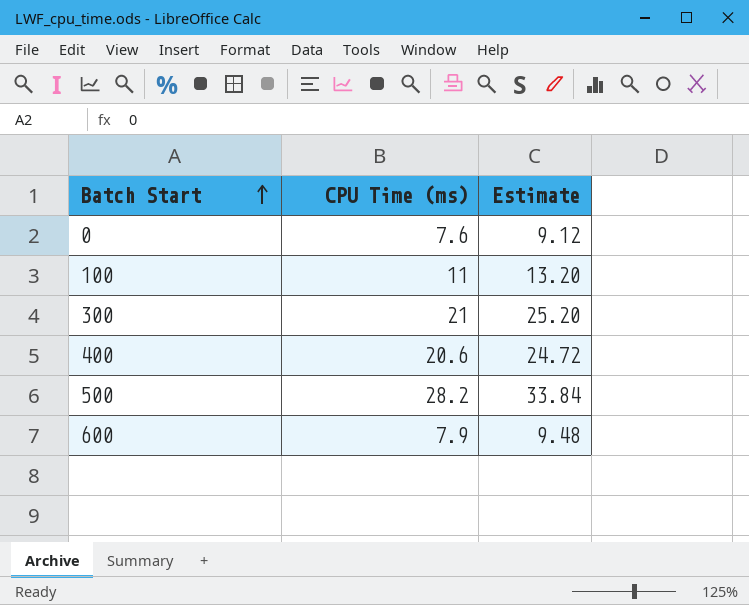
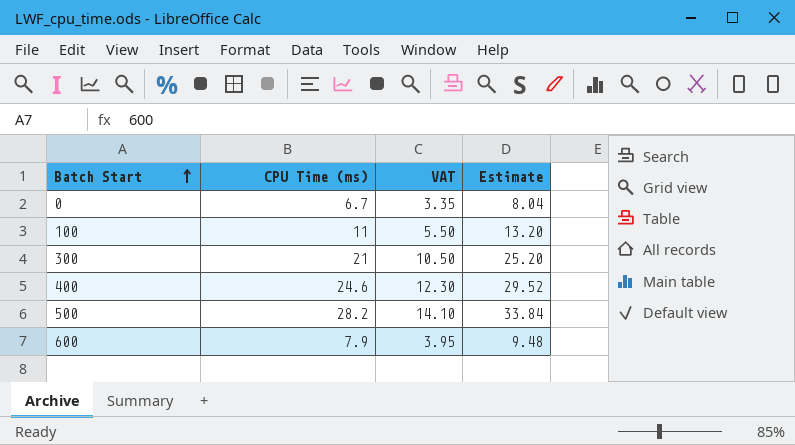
column VAT | formula: none -> [CPU Time (ms)] * 0.5
0 | CPU Time (ms): 7.6 -> 6.7
0 | Estimate: 9.12 -> 8.04
400 | CPU Time (ms): 20.6 -> 24.6
400 | Estimate: 24.72 -> 29.52

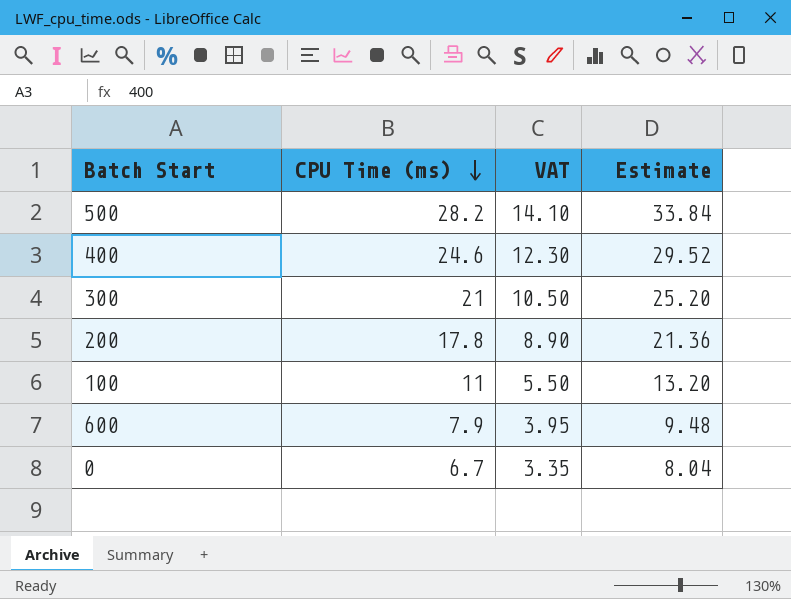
row order: Batch Start ascending -> CPU Time (ms) descending
row 200: none -> 17.8 | 8.90 | 21.36

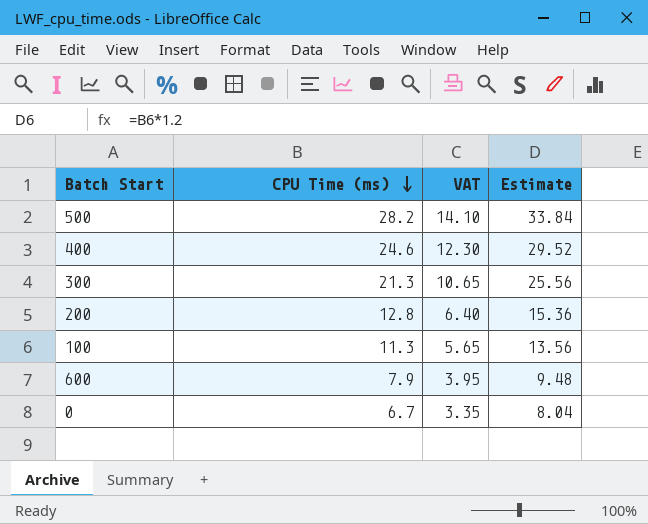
300 | CPU Time (ms): 21 -> 21.3
300 | VAT: 10.50 -> 10.65
300 | Estimate: 25.20 -> 25.56
200 | CPU Time (ms): 17.8 -> 12.8
200 | VAT: 8.90 -> 6.40
200 | Estimate: 21.36 -> 15.36
100 | CPU Time (ms): 11 -> 11.3
100 | VAT: 5.50 -> 5.65
100 | Estimate: 13.20 -> 13.56

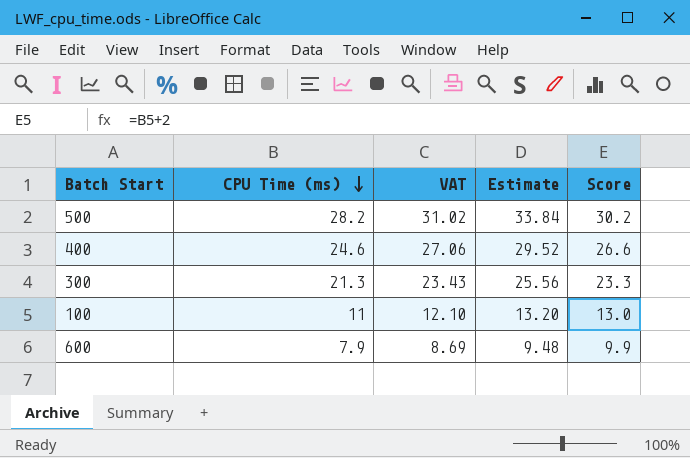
column VAT | formula: [CPU Time (ms)] * 0.5 -> [CPU Time (ms)] * 1.1
column Score | formula: none -> [CPU Time (ms)] + 2
row 200: 12.8 | 6.40 | 15.36 -> none
row 0: 6.7 | 3.35 | 8.04 -> none
100 | CPU Time (ms): 11.3 -> 11
100 | Estimate: 13.56 -> 13.20

